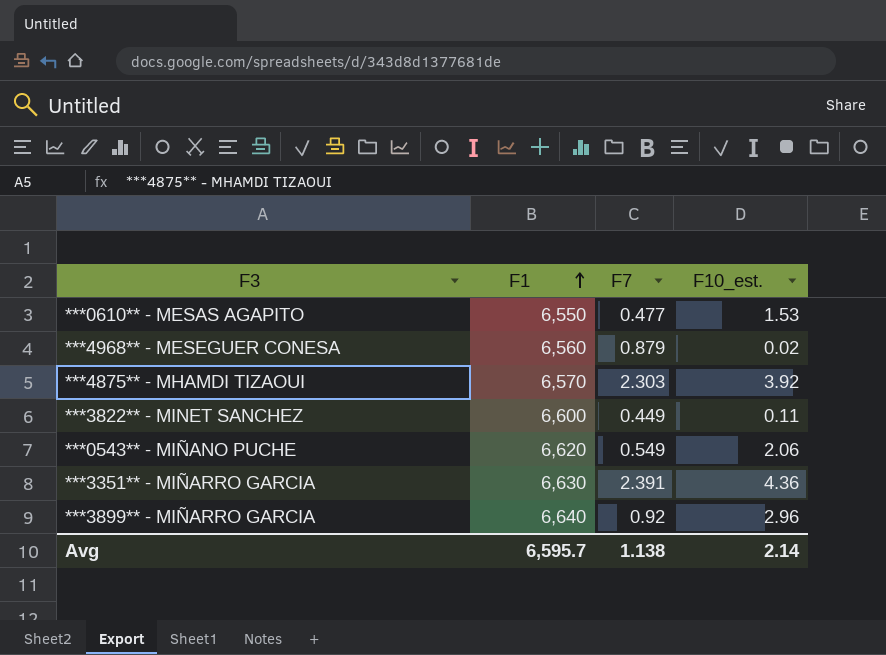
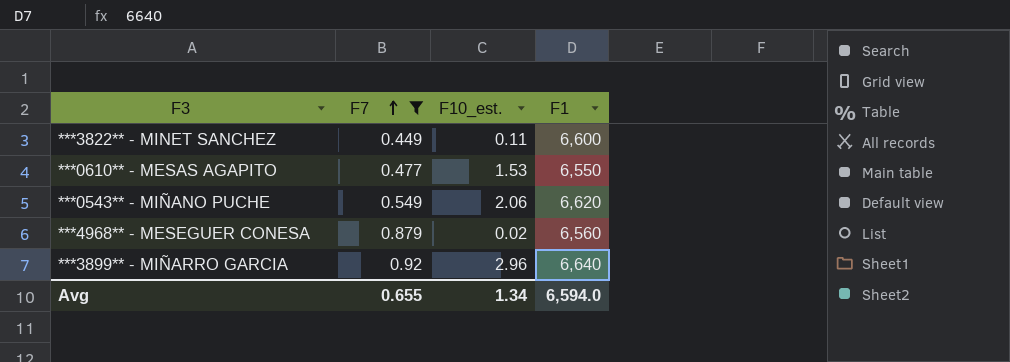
filter: none -> F7 <= 0.92
row order: F1 ascending -> F7 ascending
column F1 | position: 2 -> 4
Avg | F7: 1.138 -> 0.655
Avg | F10_est.: 2.14 -> 1.34
Avg | F1: 6,595.7 -> 6,594.0

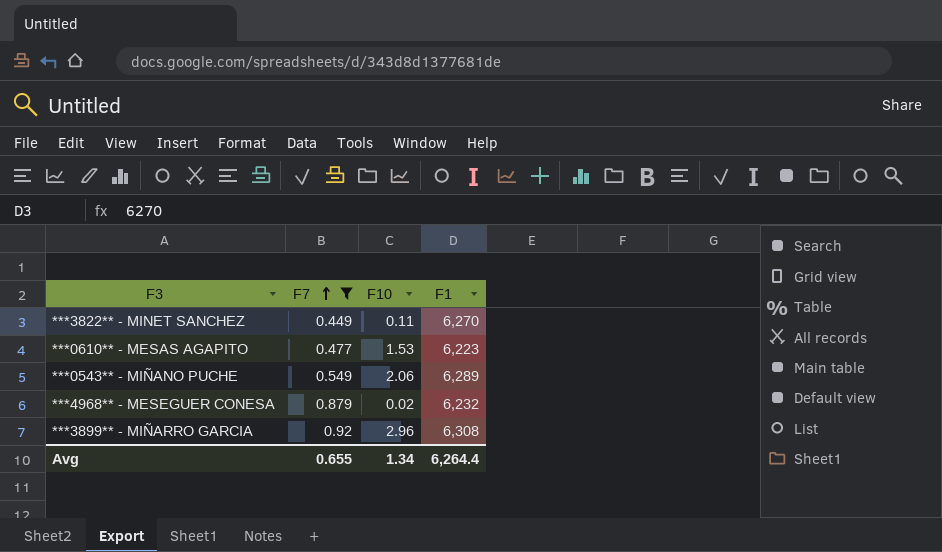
column name: F10_est. -> F10
***3822** - MINET SANCHEZ | F1: 6,600 -> 6,270
***0610** - MESAS AGAPITO | F1: 6,550 -> 6,223
***0543** - MIÑANO PUCHE | F1: 6,620 -> 6,289
***4968** - MESEGUER CONESA | F1: 6,560 -> 6,232
***3899** - MIÑARRO GARCIA | F1: 6,640 -> 6,308
Avg | F1: 6,594.0 -> 6,264.4

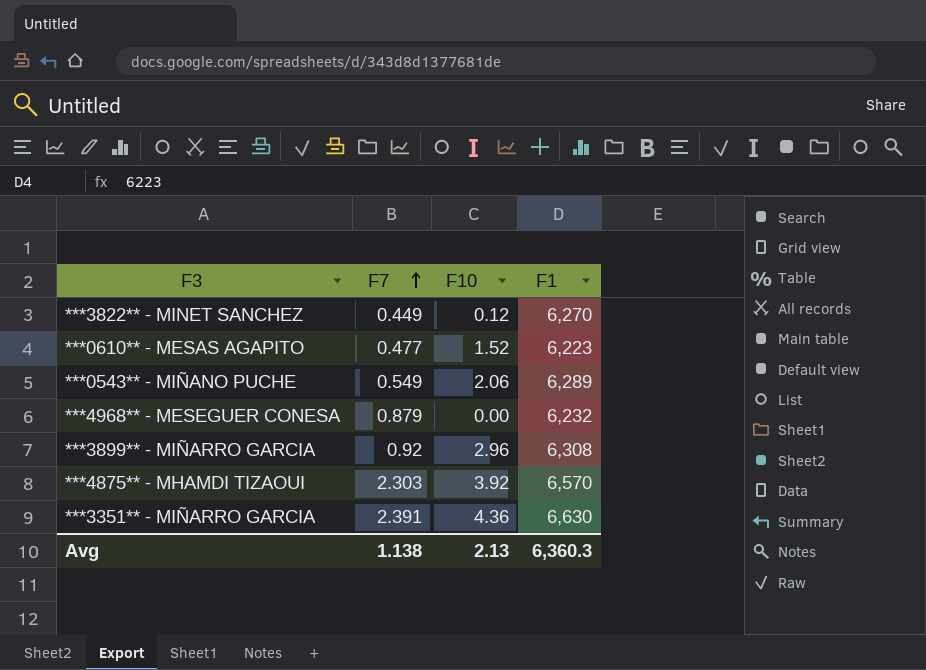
filter: F7 <= 0.92 -> none
***3822** - MINET SANCHEZ | F10: 0.11 -> 0.12
***0610** - MESAS AGAPITO | F10: 1.53 -> 1.52
***4968** - MESEGUER CONESA | F10: 0.02 -> 0.00
Avg | F7: 0.655 -> 1.138
Avg | F10: 1.34 -> 2.13
Avg | F1: 6,264.4 -> 6,360.3

